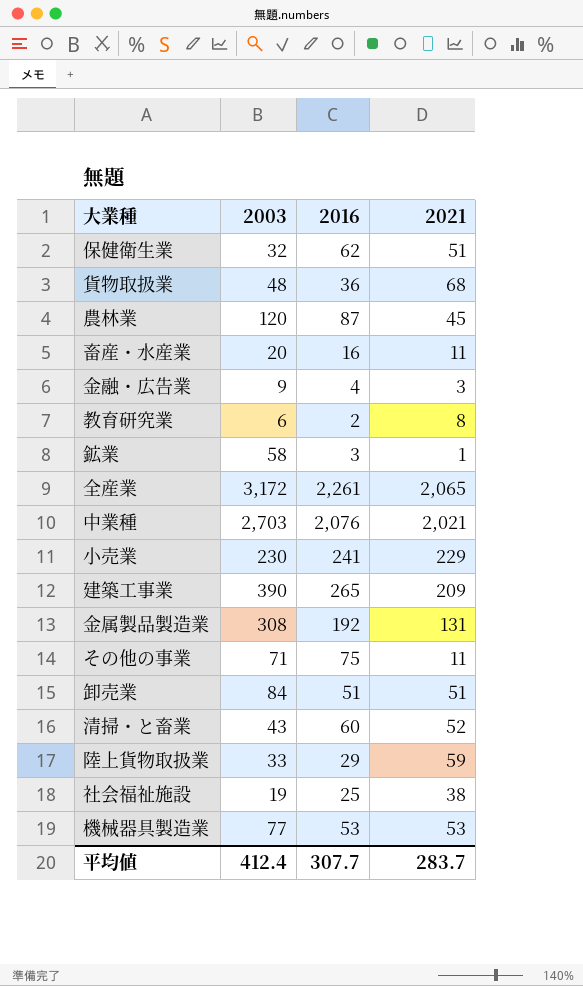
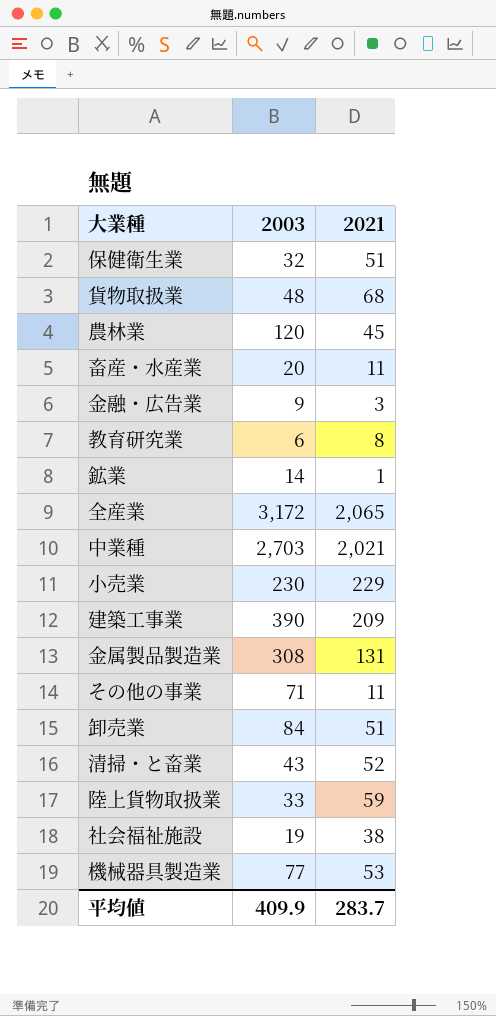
column 2016 | position: 3 -> none
鉱業 | 2003: 58 -> 14
平均値 | 2003: 412.4 -> 409.9

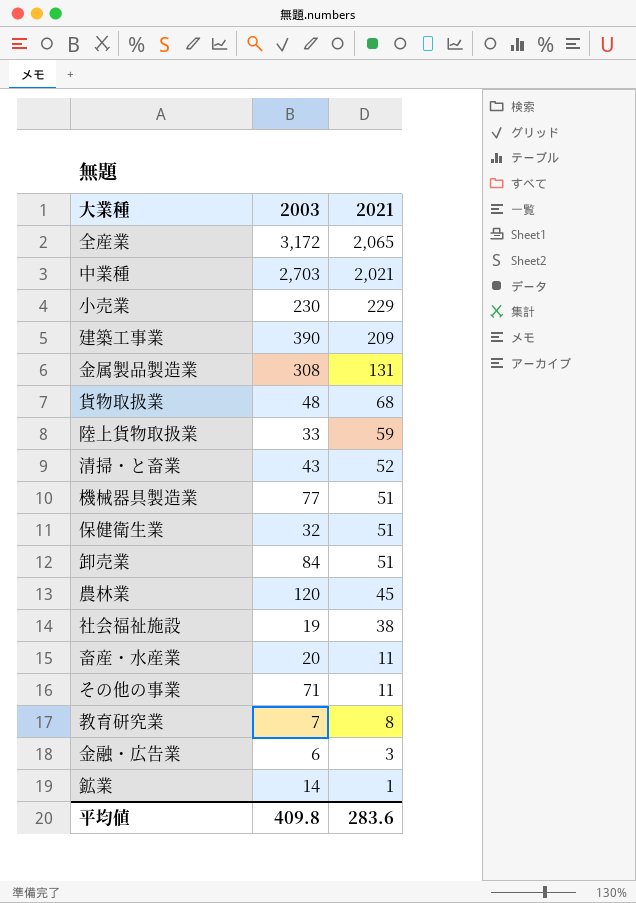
row order: none -> 2021 descending
機械器具製造業 | 2021: 53 -> 51
教育研究業 | 2003: 6 -> 7
金融・広告業 | 2003: 9 -> 6
平均値 | 2003: 409.9 -> 409.8
平均値 | 2021: 283.7 -> 283.6

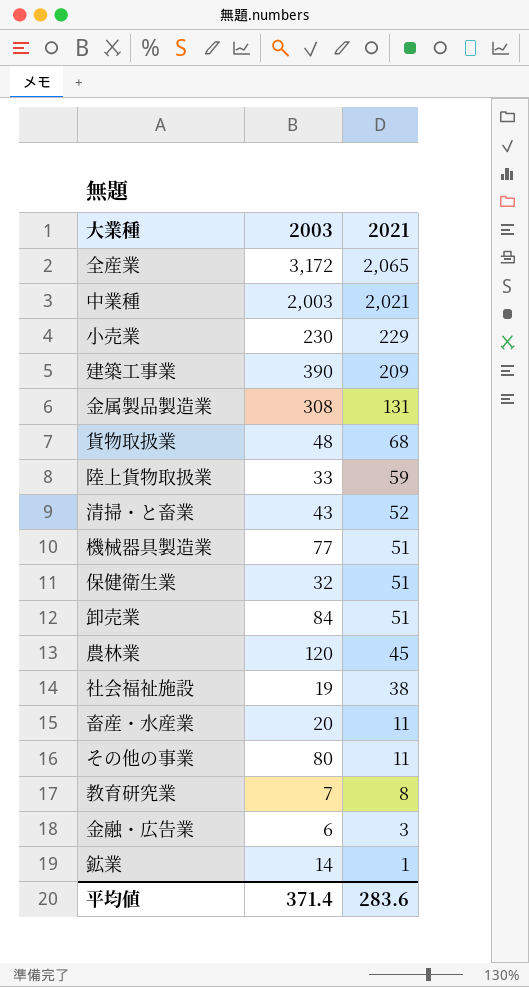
中業種 | 2003: 2,703 -> 2,003
その他の事業 | 2003: 71 -> 80
平均値 | 2003: 409.8 -> 371.4

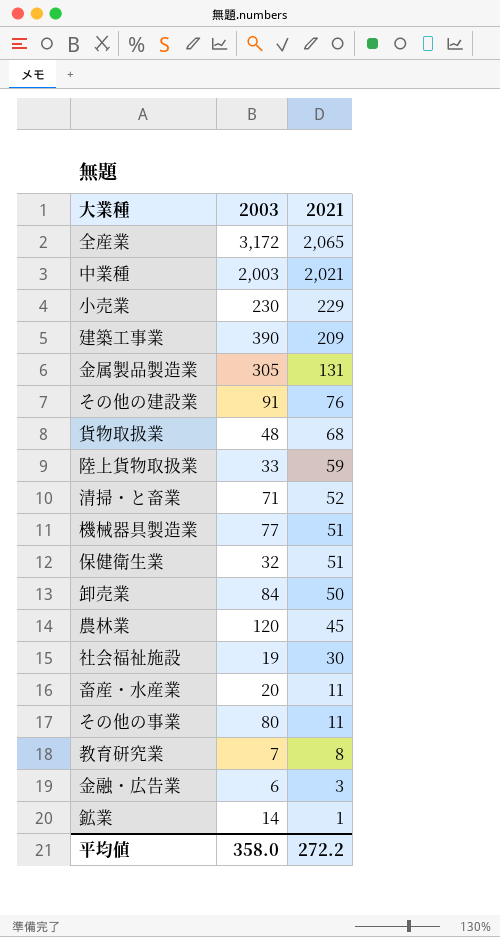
金属製品製造業 | 2003: 308 -> 305
row その他の建設業: none -> 91 | 76
清掃・と畜業 | 2003: 43 -> 71
卸売業 | 2021: 51 -> 50
社会福祉施設 | 2021: 38 -> 30
平均値 | 2003: 371.4 -> 358.0
平均値 | 2021: 283.6 -> 272.2

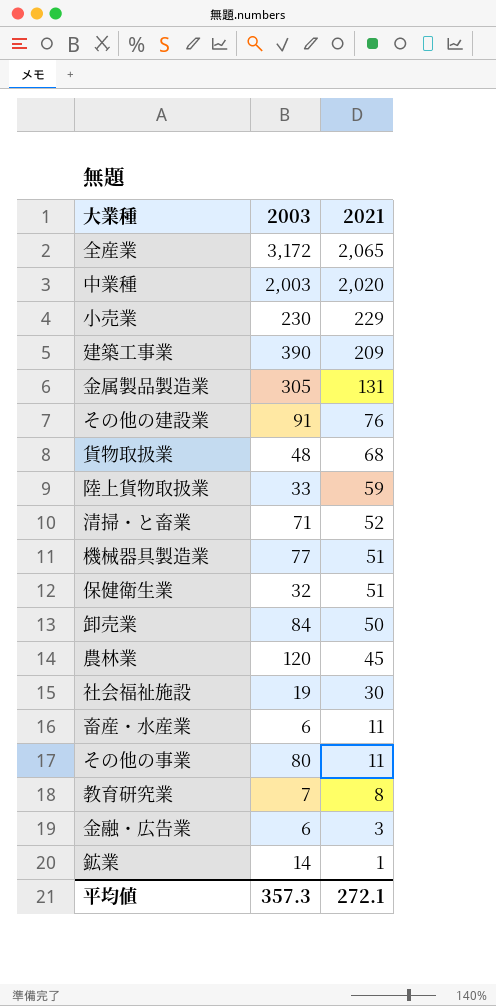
中業種 | 2021: 2,021 -> 2,020
畜産・水産業 | 2003: 20 -> 6
平均値 | 2003: 358.0 -> 357.3
平均値 | 2021: 272.2 -> 272.1

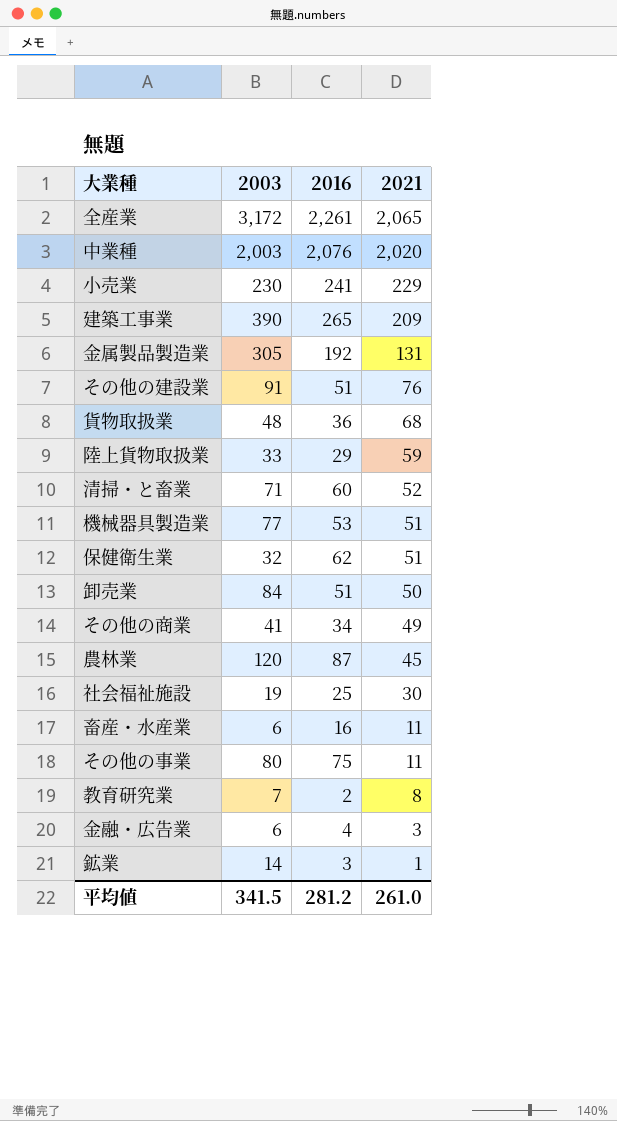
column 2016 | position: none -> 3
row その他の商業: none -> 41 | 34 | 49
平均値 | 2003: 357.3 -> 341.5
平均値 | 2021: 272.1 -> 261.0

